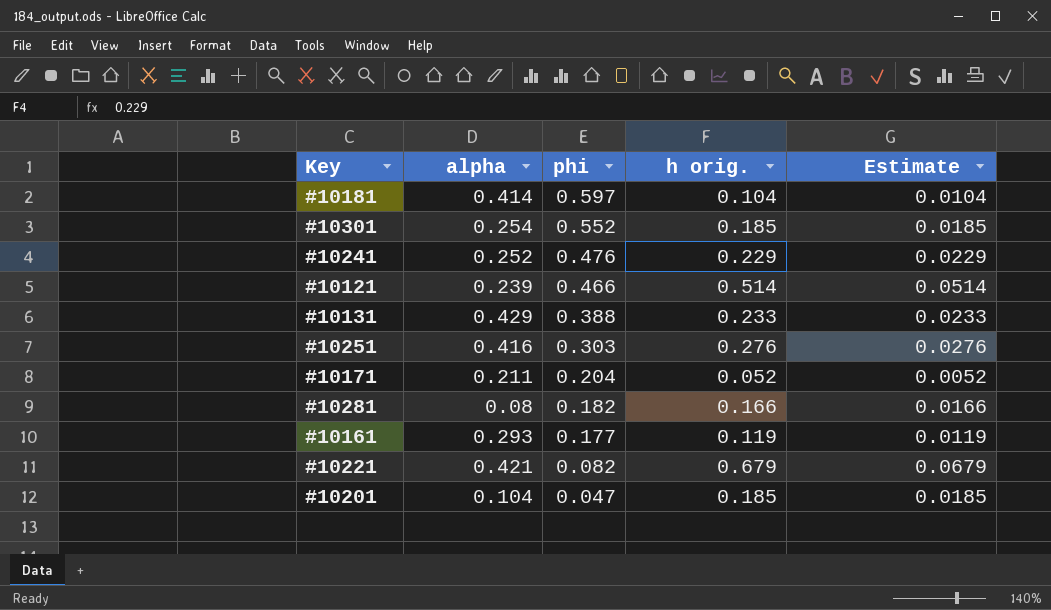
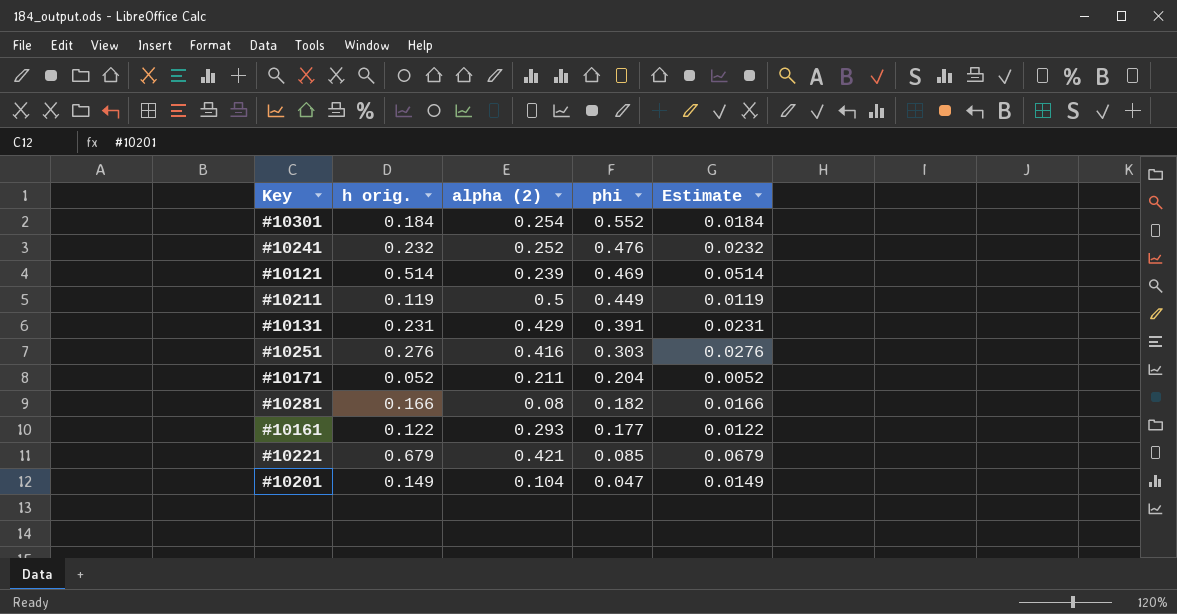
column h orig. | position: 4 -> 2
column name: alpha -> alpha (2)
row #10181: 0.414 | 0.597 | 0.104 | 0.0104 -> none
#10301 | h orig.: 0.185 -> 0.184
#10301 | Estimate: 0.0185 -> 0.0184
#10241 | h orig.: 0.229 -> 0.232
#10241 | Estimate: 0.0229 -> 0.0232
#10121 | phi: 0.466 -> 0.469
row #10211: none -> 0.119 | 0.5 | 0.449 | 0.0119
#10131 | h orig.: 0.233 -> 0.231
#10131 | phi: 0.388 -> 0.391
#10131 | Estimate: 0.0233 -> 0.0231
#10161 | h orig.: 0.119 -> 0.122
#10161 | Estimate: 0.0119 -> 0.0122
#10221 | phi: 0.082 -> 0.085
#10201 | h orig.: 0.185 -> 0.149
#10201 | Estimate: 0.0185 -> 0.0149

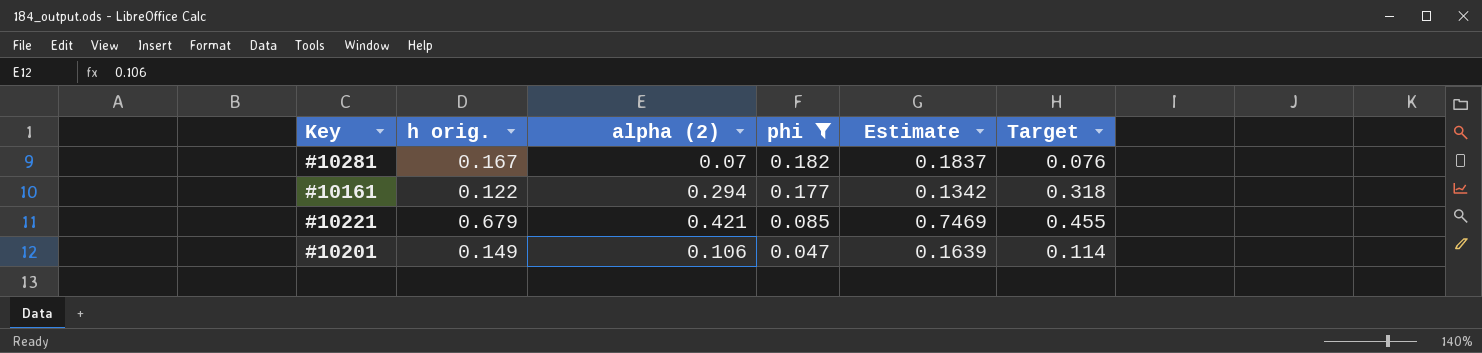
filter: none -> phi <= 0.182
column Estimate | formula: [h orig.] * 0.1 -> [h orig.] * 1.1
column Target | formula: none -> [alpha (2)] * 1.08
#10281 | h orig.: 0.166 -> 0.167
#10281 | alpha (2): 0.08 -> 0.07
#10161 | alpha (2): 0.293 -> 0.294
#10201 | alpha (2): 0.104 -> 0.106

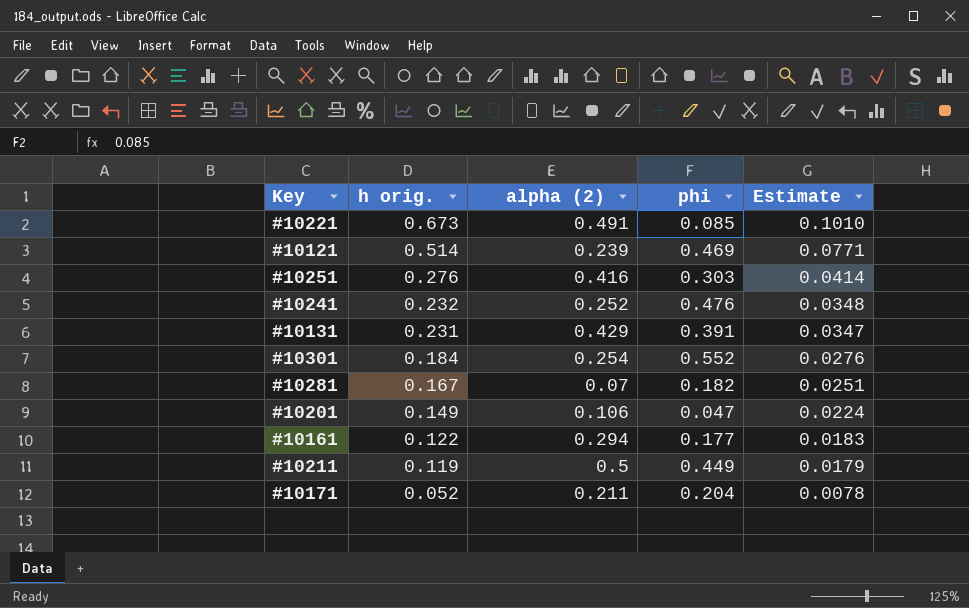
filter: phi <= 0.182 -> none
row order: phi descending -> h orig. descending
column Target | formula: [alpha (2)] * 1.08 -> none
column Estimate | formula: [h orig.] * 1.1 -> [h orig.] * 0.15
#10221 | h orig.: 0.679 -> 0.673
#10221 | alpha (2): 0.421 -> 0.491

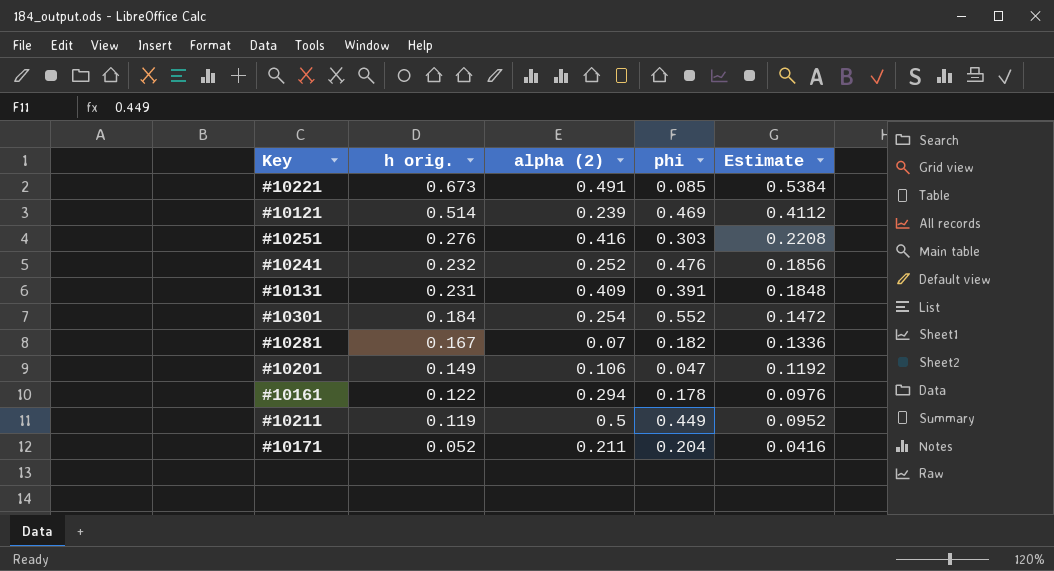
column Estimate | formula: [h orig.] * 0.15 -> [h orig.] * 0.8
#10131 | alpha (2): 0.429 -> 0.409
#10161 | phi: 0.177 -> 0.178

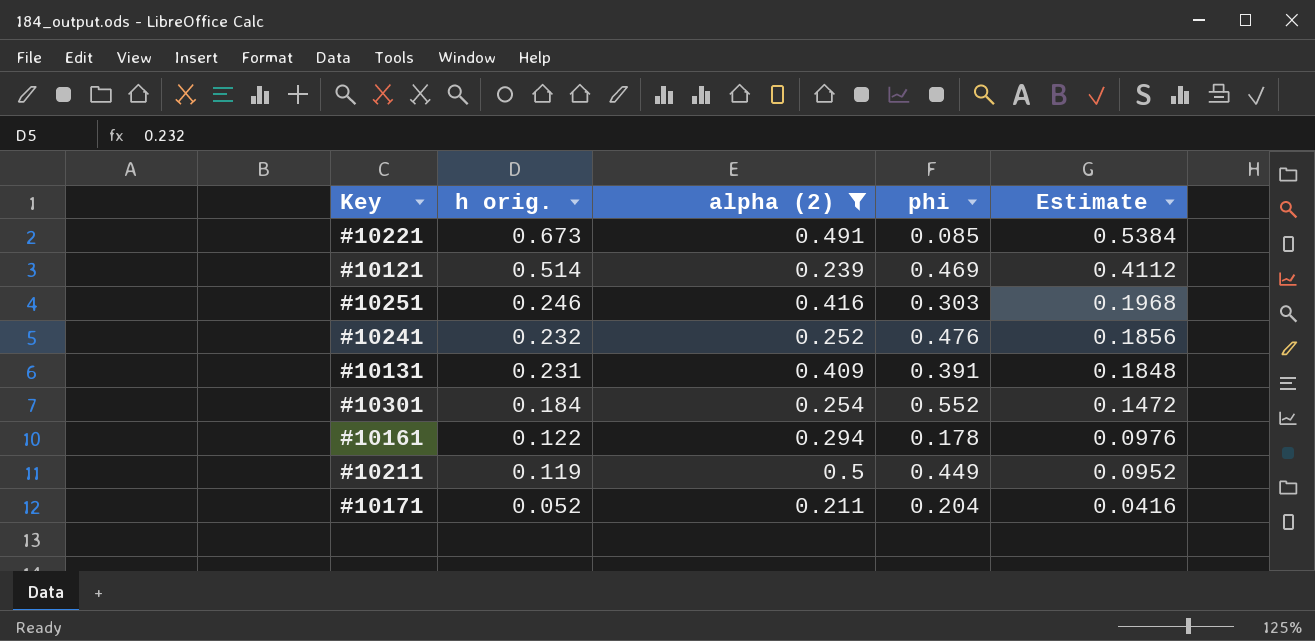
filter: none -> alpha (2) >= 0.211
#10251 | h orig.: 0.276 -> 0.246
#10251 | Estimate: 0.2208 -> 0.1968

